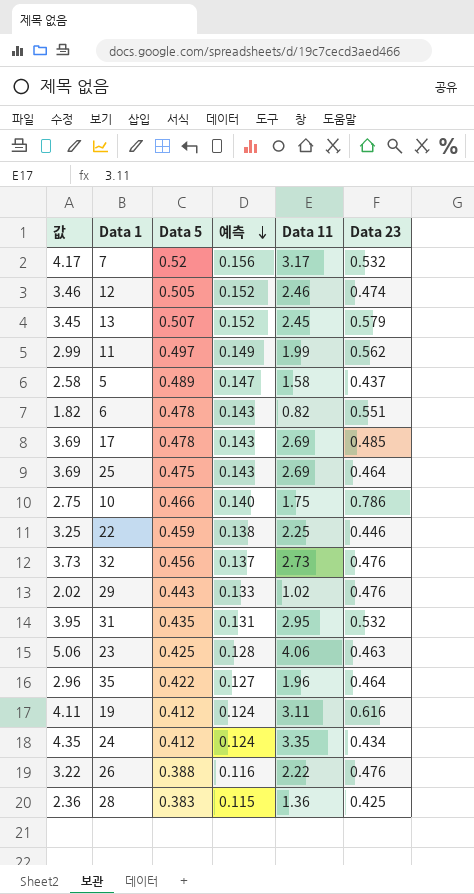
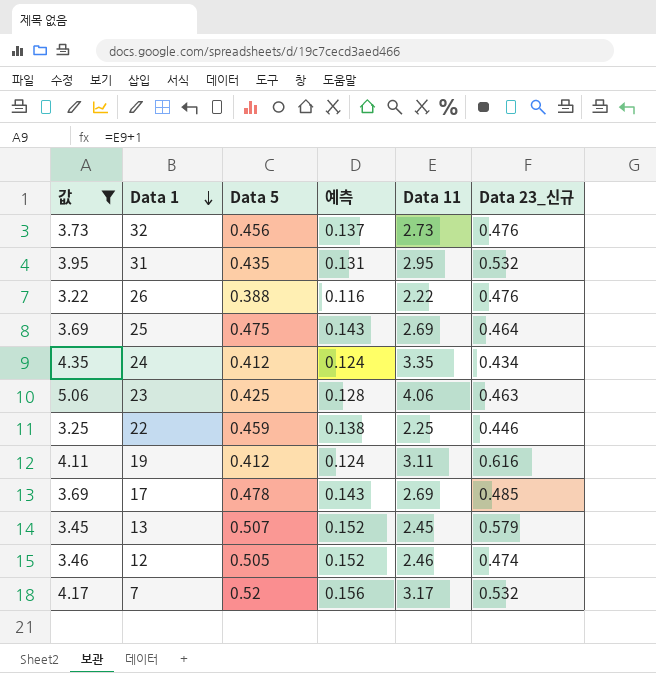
filter: none -> 값 >= 3.22
row order: 예측 descending -> Data 1 descending
column name: Data 23 -> Data 23_신규

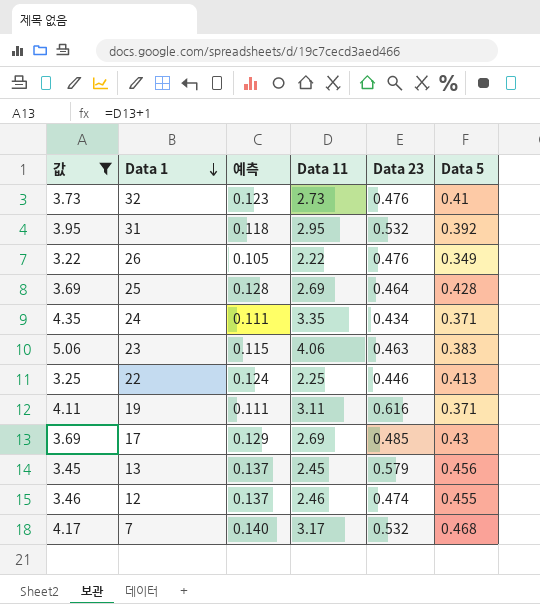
column name: Data 23_신규 -> Data 23
column Data 5 | position: 3 -> 6
32 | 예측: 0.137 -> 0.123
32 | Data 5: 0.456 -> 0.41
31 | 예측: 0.131 -> 0.118
31 | Data 5: 0.435 -> 0.392
26 | 예측: 0.116 -> 0.105
26 | Data 5: 0.388 -> 0.349
25 | 예측: 0.143 -> 0.128
25 | Data 5: 0.475 -> 0.428
24 | 예측: 0.124 -> 0.111
24 | Data 5: 0.412 -> 0.371
23 | 예측: 0.128 -> 0.115
23 | Data 5: 0.425 -> 0.383
22 | 예측: 0.138 -> 0.124
22 | Data 5: 0.459 -> 0.413
19 | 예측: 0.124 -> 0.111
19 | Data 5: 0.412 -> 0.371
17 | 예측: 0.143 -> 0.129
17 | Data 5: 0.478 -> 0.43
13 | 예측: 0.152 -> 0.137
13 | Data 5: 0.507 -> 0.456
12 | 예측: 0.152 -> 0.137
12 | Data 5: 0.505 -> 0.455
7 | 예측: 0.156 -> 0.140
7 | Data 5: 0.52 -> 0.468

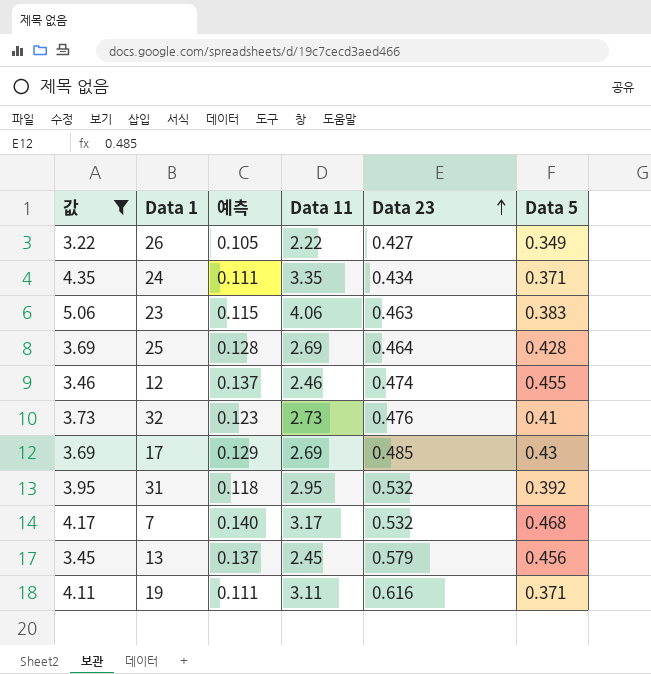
row order: Data 1 descending -> Data 23 ascending
row 22: 3.25 | 0.124 | 2.25 | 0.446 | 0.413 -> none
26 | Data 23: 0.476 -> 0.427

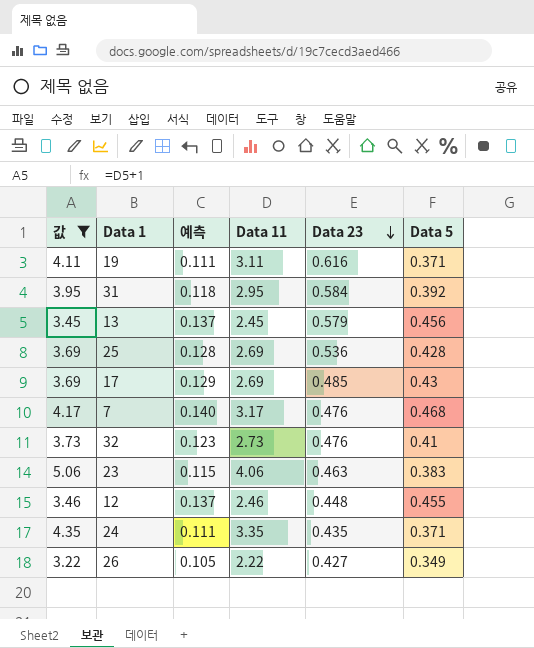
row order: Data 23 ascending -> Data 23 descending
31 | Data 23: 0.532 -> 0.584
25 | Data 23: 0.464 -> 0.536
7 | Data 23: 0.532 -> 0.476
12 | Data 23: 0.474 -> 0.448
24 | Data 23: 0.434 -> 0.435

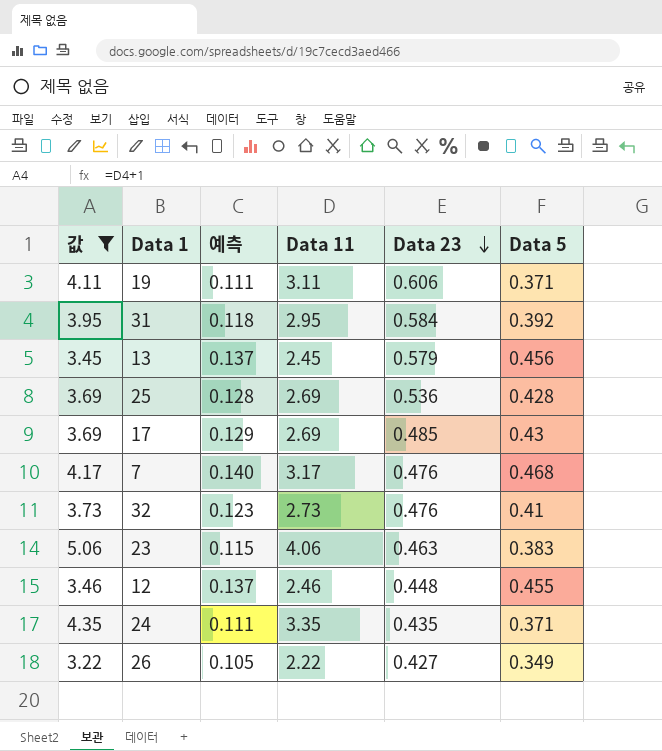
19 | Data 23: 0.616 -> 0.606

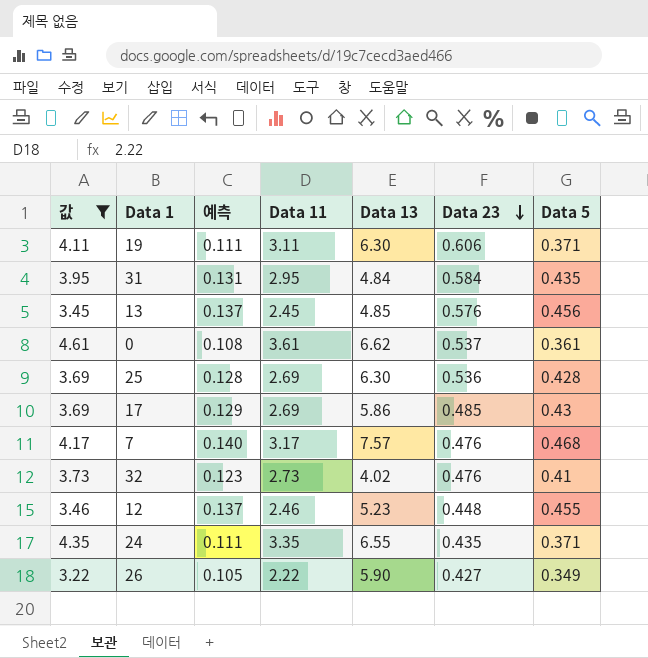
column Data 13 | position: none -> 5
row 23: 5.06 | 0.115 | 4.06 | 0.463 | 0.383 -> none
31 | 예측: 0.118 -> 0.131
31 | Data 5: 0.392 -> 0.435
13 | Data 23: 0.579 -> 0.576
row 0: none -> 4.61 | 0.108 | 3.61 | 6.62 | 0.537 | 0.361

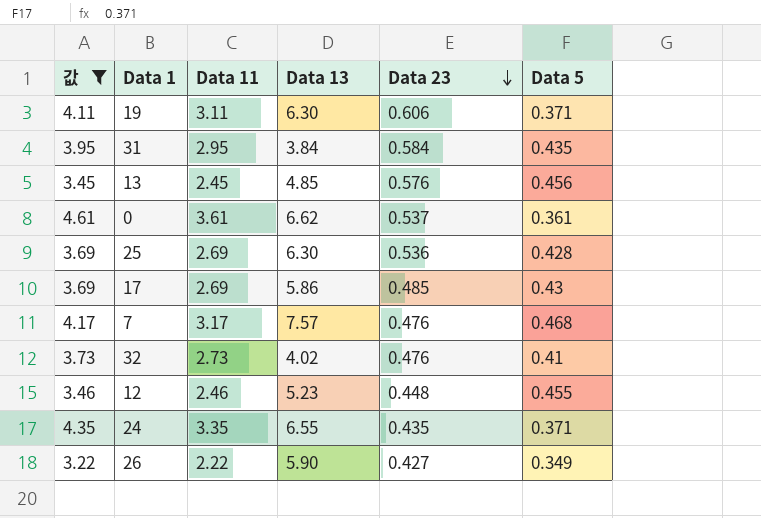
column 예측 | formula: [Data 5] * 0.3 -> none
31 | Data 13: 4.84 -> 3.84

